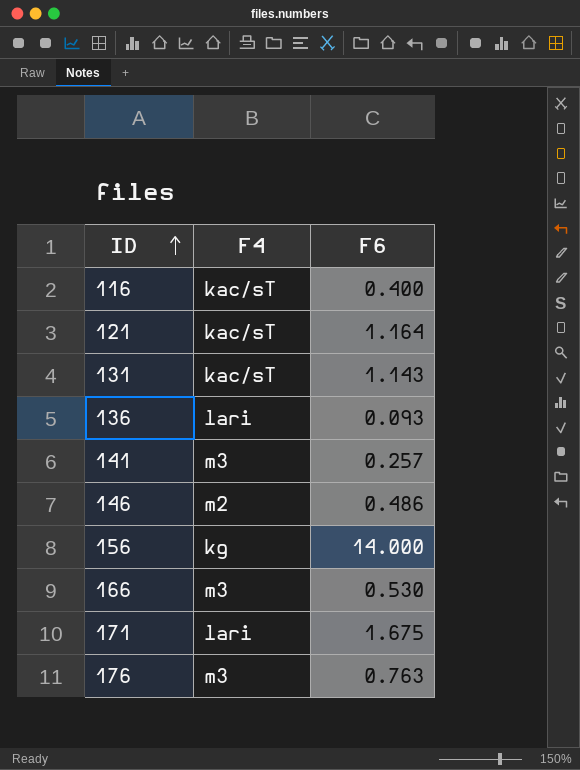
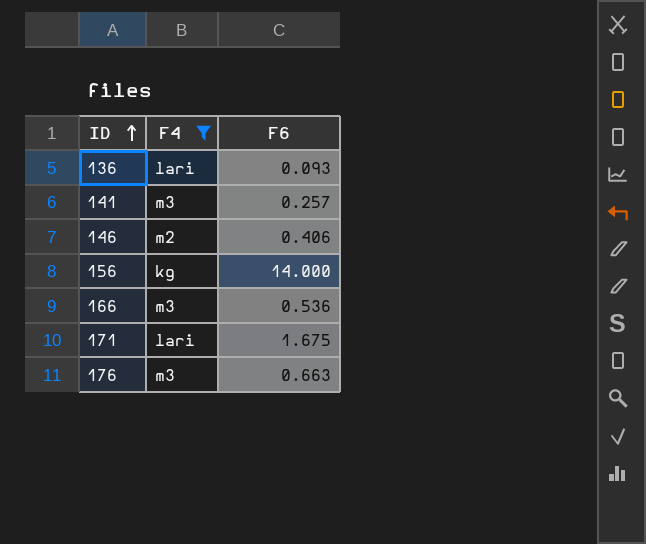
filter: none -> F4 != kac/sT
146 | F6: 0.486 -> 0.406
166 | F6: 0.530 -> 0.536
176 | F6: 0.763 -> 0.663

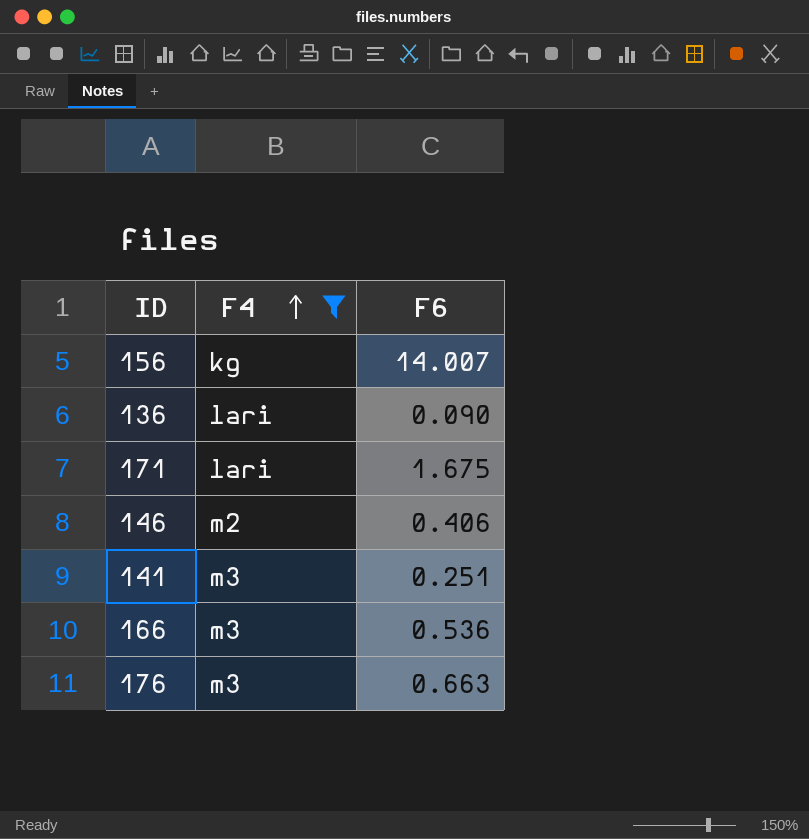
row order: ID ascending -> F4 ascending
156 | F6: 14.000 -> 14.007
136 | F6: 0.093 -> 0.090
141 | F6: 0.257 -> 0.251

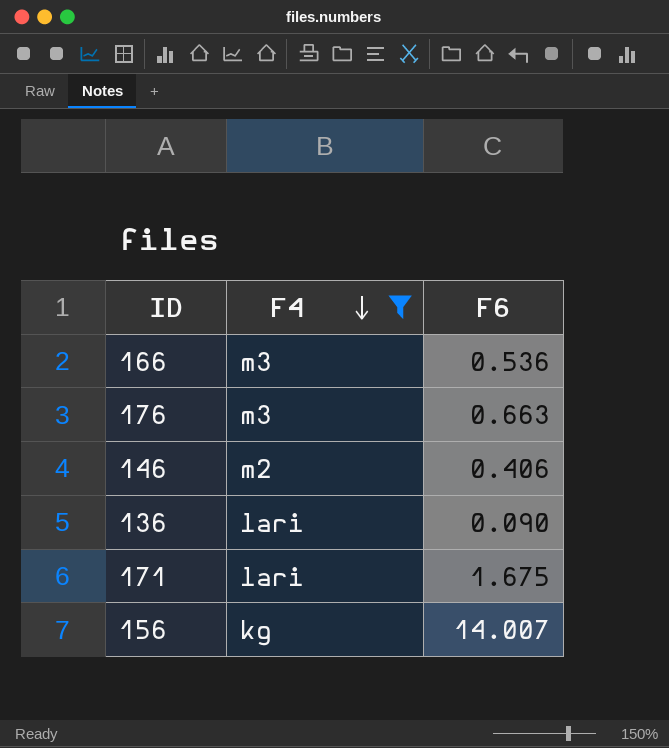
row order: F4 ascending -> F4 descending
row 141: m3 | 0.251 -> none

